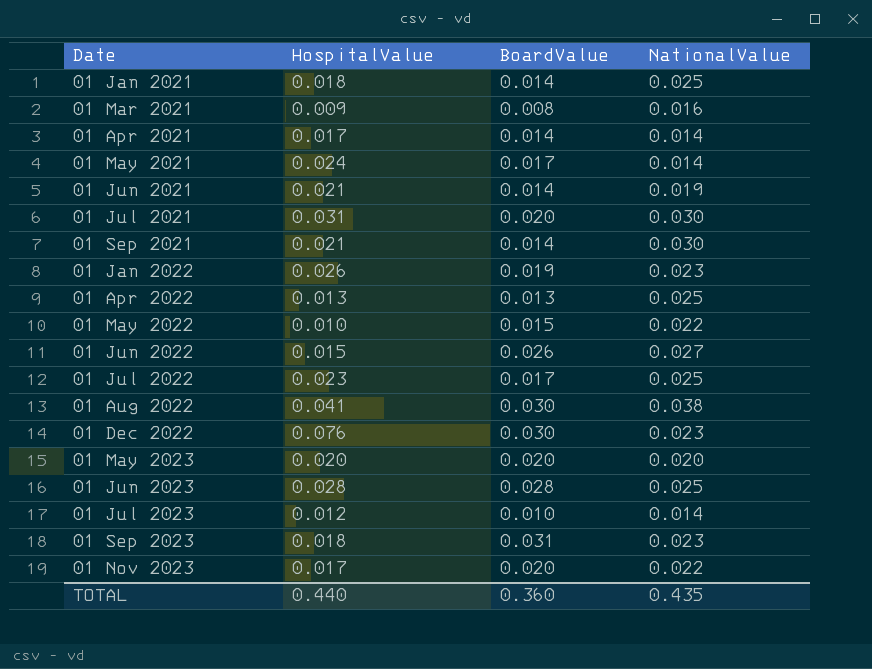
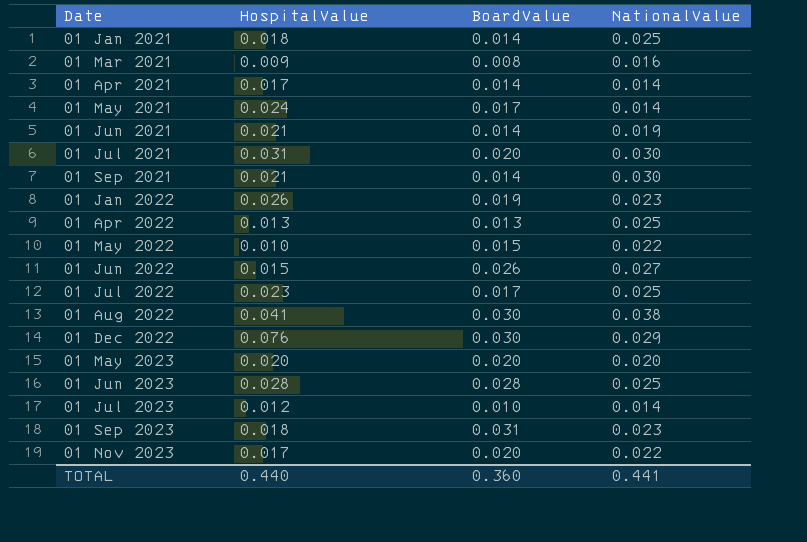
01 Dec 2022 | NationalValue: 0.023 -> 0.029
TOTAL | NationalValue: 0.435 -> 0.441

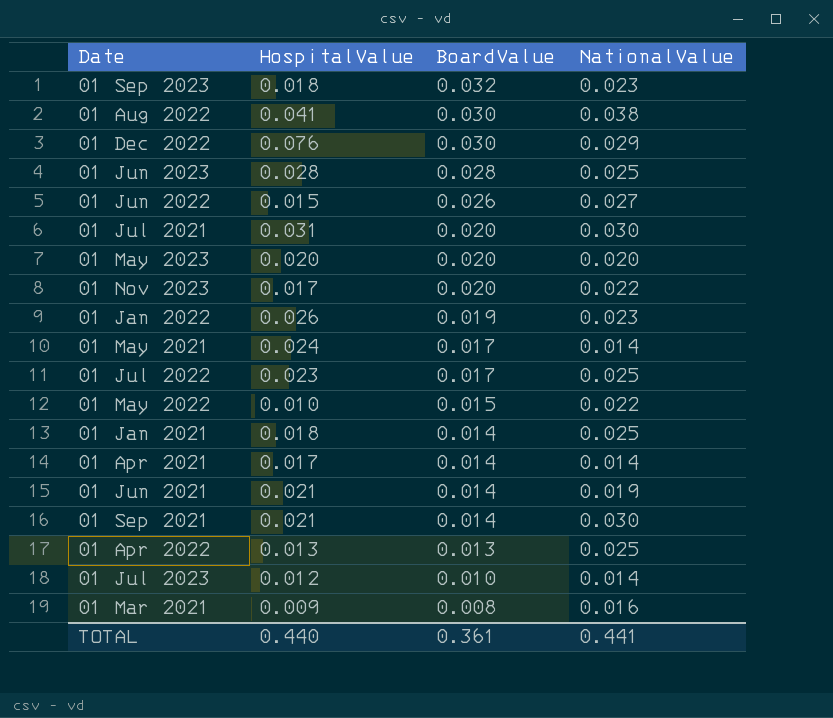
row order: Date ascending -> BoardValue descending
01 Sep 2023 | BoardValue: 0.031 -> 0.032
TOTAL | BoardValue: 0.360 -> 0.361

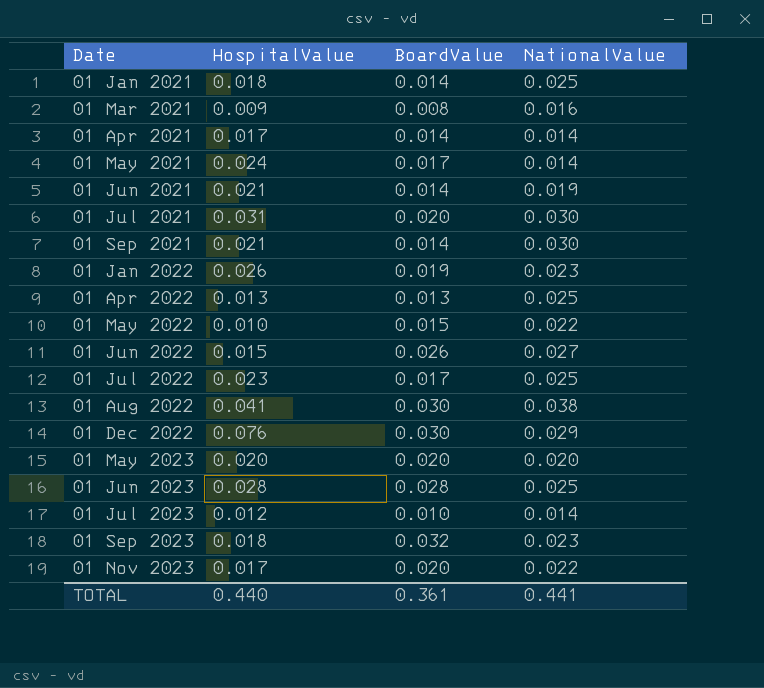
row order: BoardValue descending -> Date ascending

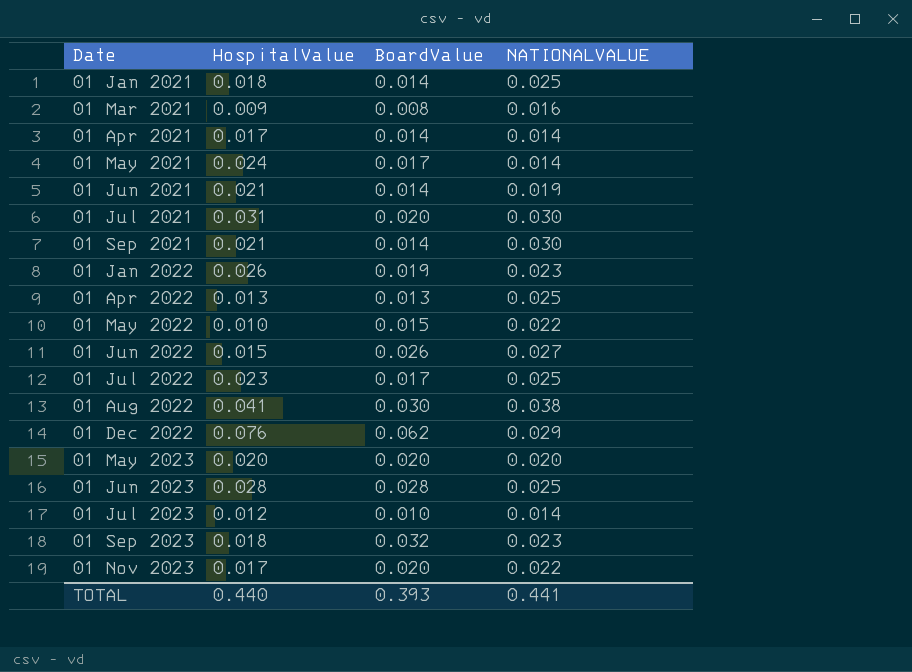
column name: NationalValue -> NATIONALVALUE
01 Dec 2022 | BoardValue: 0.030 -> 0.062
TOTAL | BoardValue: 0.361 -> 0.393

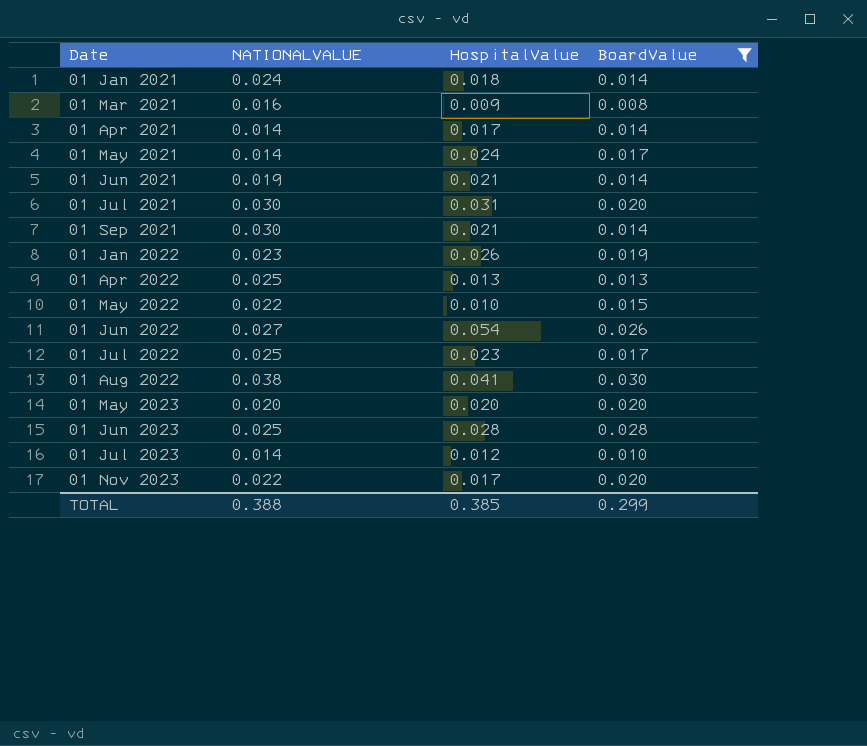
filter: none -> BoardValue <= 0.030
column NATIONALVALUE | position: 4 -> 2
01 Jan 2021 | NATIONALVALUE: 0.025 -> 0.024
01 Jun 2022 | HospitalValue: 0.015 -> 0.054
TOTAL | NATIONALVALUE: 0.441 -> 0.388
TOTAL | HospitalValue: 0.440 -> 0.385
TOTAL | BoardValue: 0.393 -> 0.299

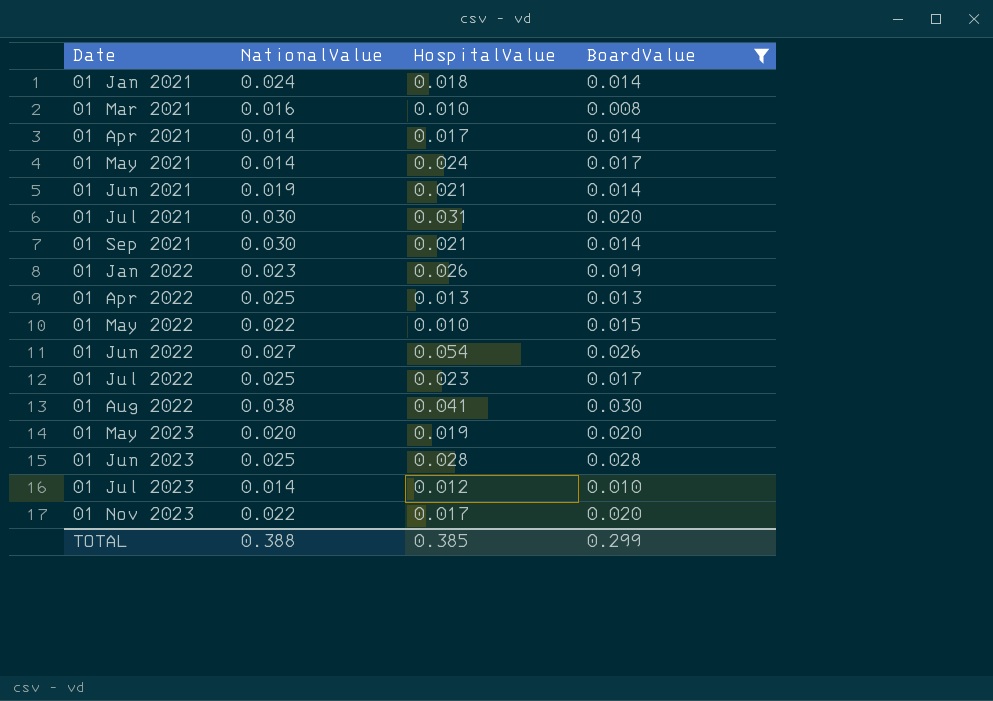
column name: NATIONALVALUE -> NationalValue
01 Mar 2021 | HospitalValue: 0.009 -> 0.010
01 May 2023 | HospitalValue: 0.020 -> 0.019

